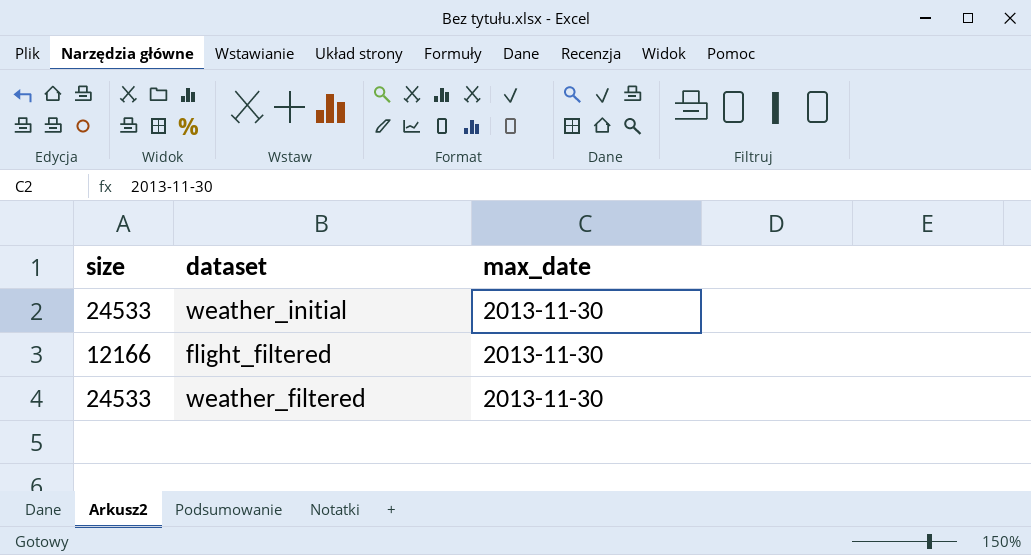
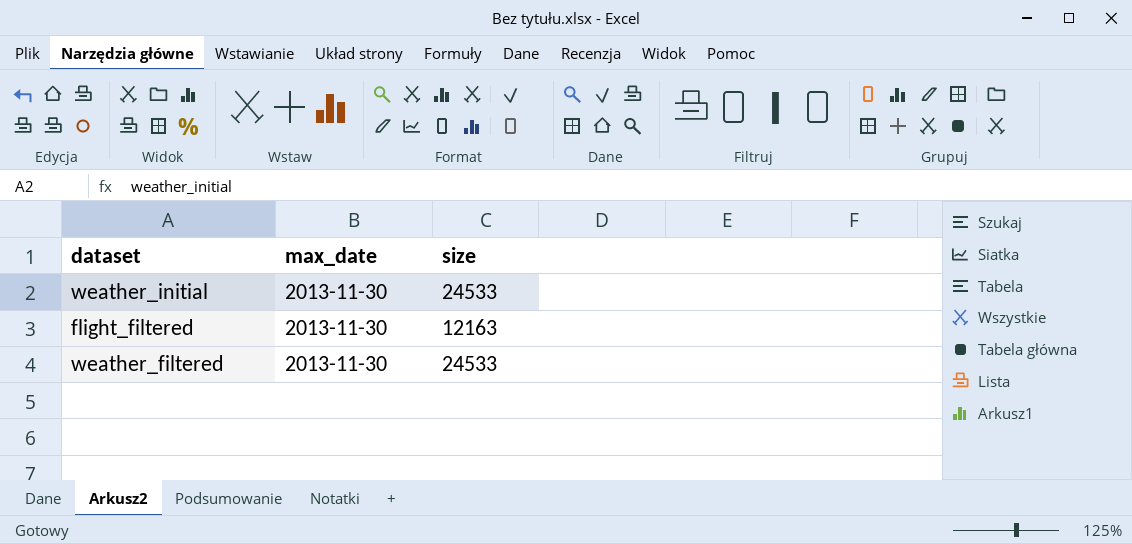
column size | position: 1 -> 3
flight_filtered | size: 12166 -> 12163

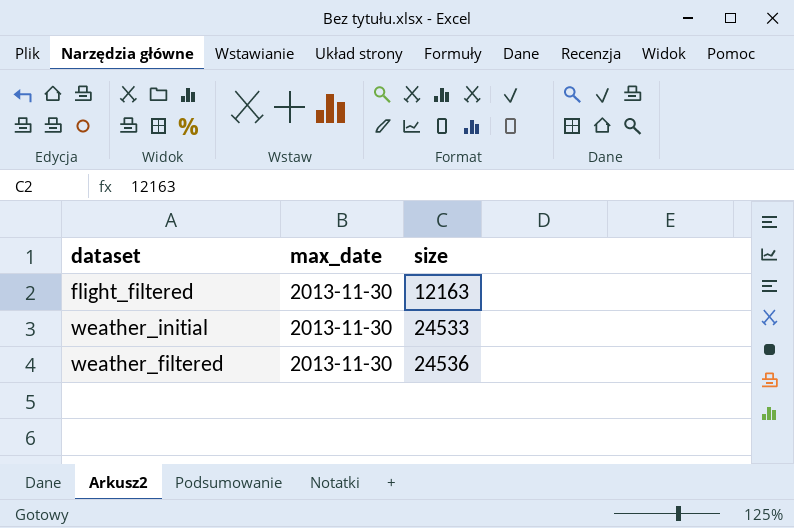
row order: none -> size ascending
weather_filtered | size: 24533 -> 24536

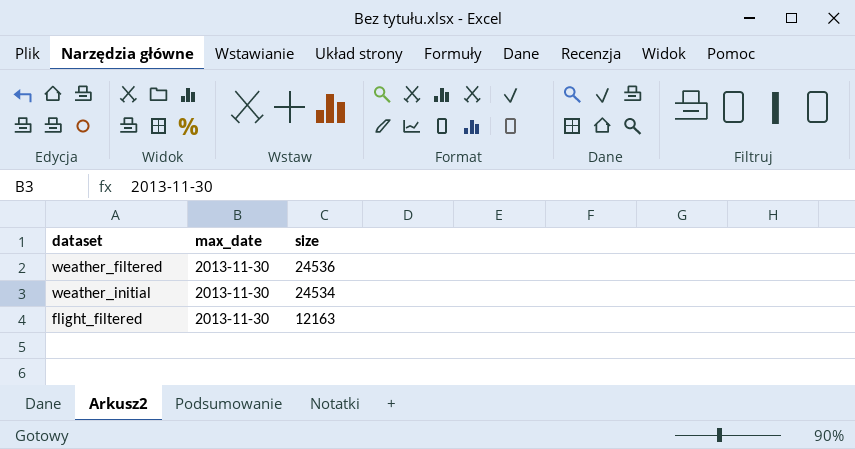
row order: size ascending -> size descending
weather_initial | size: 24533 -> 24534

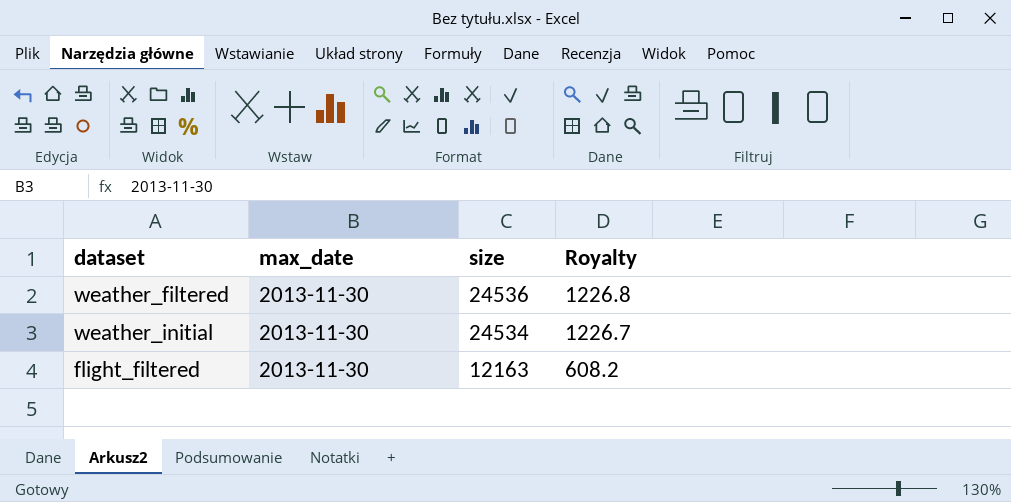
column Royalty | formula: none -> [size] * 0.05

